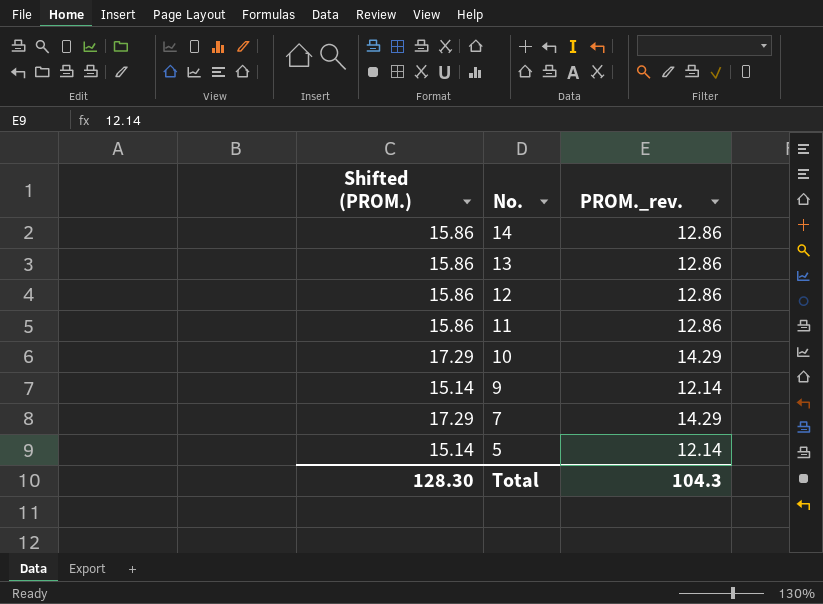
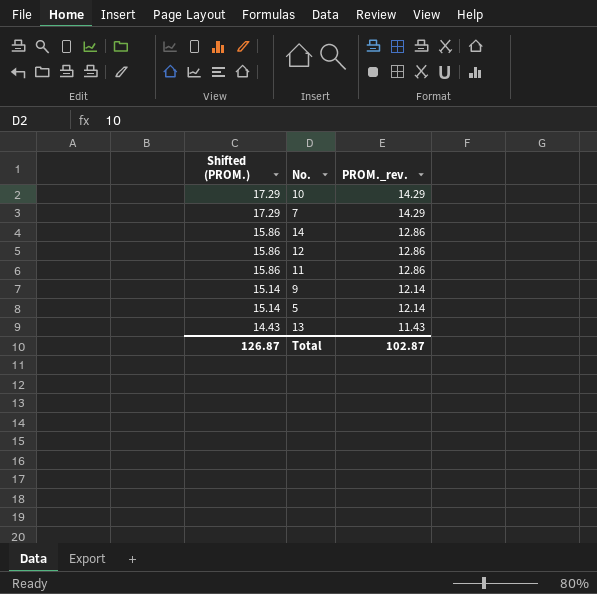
row order: No. descending -> Shifted (PROM.) descending
13 | Shifted (PROM.): 15.86 -> 14.43
13 | PROM._rev.: 12.86 -> 11.43
Total | Shifted (PROM.): 128.30 -> 126.87
Total | PROM._rev.: 104.3 -> 102.87

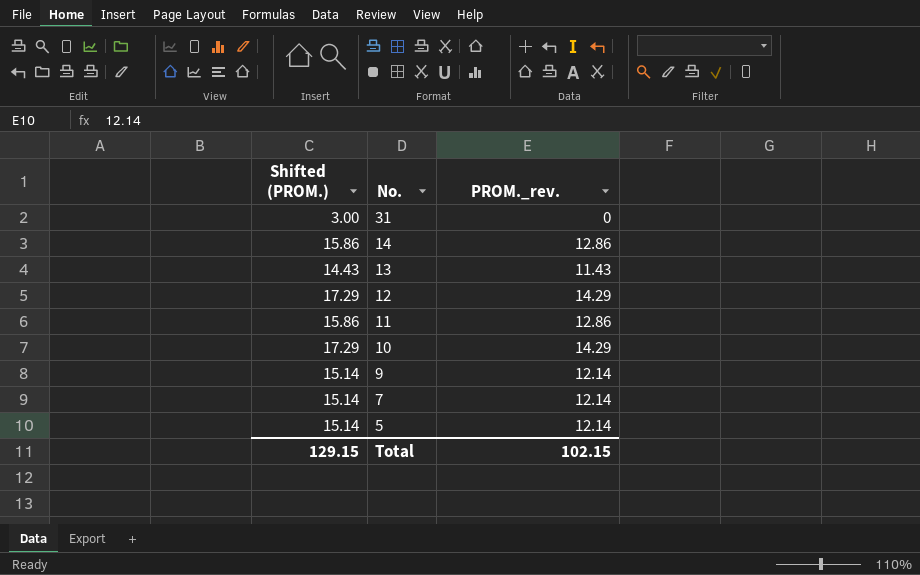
row order: Shifted (PROM.) descending -> No. descending
row 31: none -> 3.00 | 0
12 | Shifted (PROM.): 15.86 -> 17.29
12 | PROM._rev.: 12.86 -> 14.29
7 | Shifted (PROM.): 17.29 -> 15.14
7 | PROM._rev.: 14.29 -> 12.14
Total | Shifted (PROM.): 126.87 -> 129.15
Total | PROM._rev.: 102.87 -> 102.15

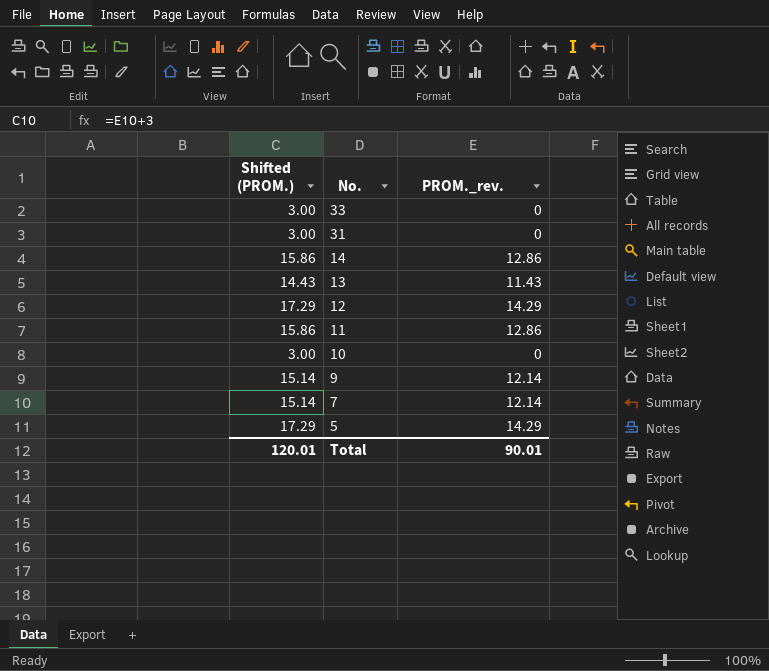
row 33: none -> 3.00 | 0
10 | Shifted (PROM.): 17.29 -> 3.00
10 | PROM._rev.: 14.29 -> 0
5 | Shifted (PROM.): 15.14 -> 17.29
5 | PROM._rev.: 12.14 -> 14.29
Total | Shifted (PROM.): 129.15 -> 120.01
Total | PROM._rev.: 102.15 -> 90.01

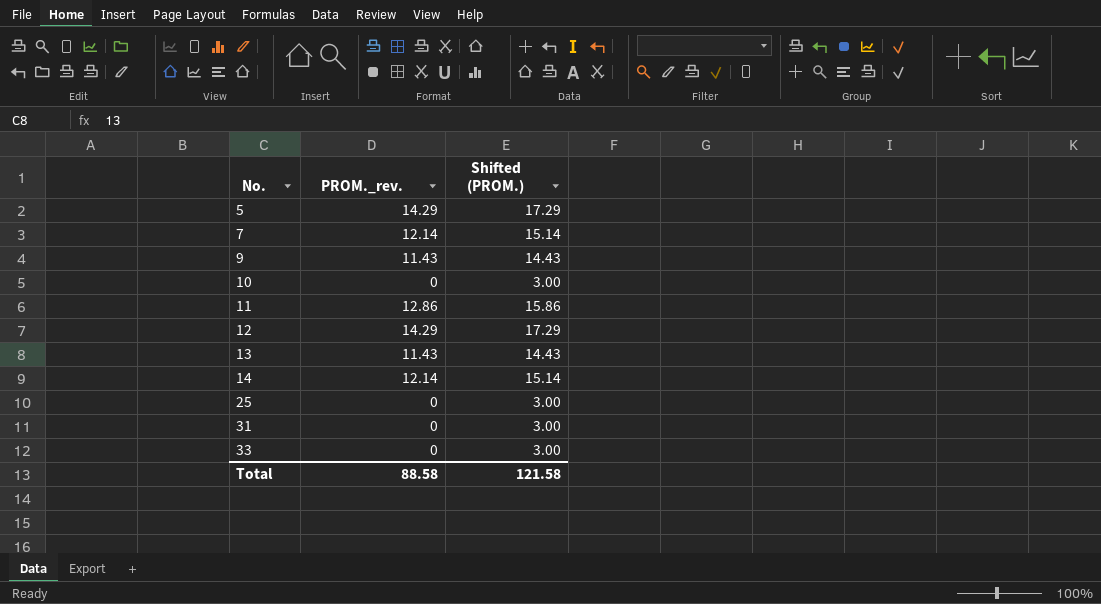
row order: No. descending -> No. ascending
column Shifted (PROM.) | position: 1 -> 3
9 | PROM._rev.: 12.14 -> 11.43
9 | Shifted (PROM.): 15.14 -> 14.43
14 | PROM._rev.: 12.86 -> 12.14
14 | Shifted (PROM.): 15.86 -> 15.14
row 25: none -> 0 | 3.00
Total | PROM._rev.: 90.01 -> 88.58
Total | Shifted (PROM.): 120.01 -> 121.58

